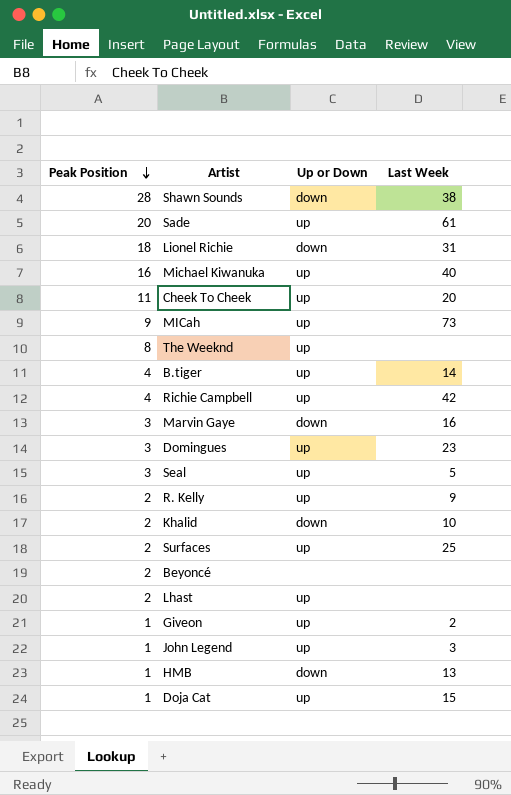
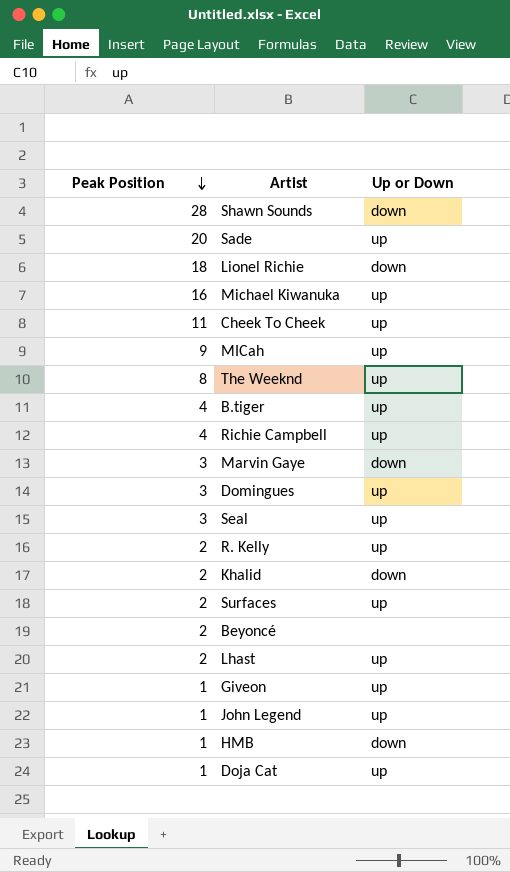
column Last Week | position: 4 -> none

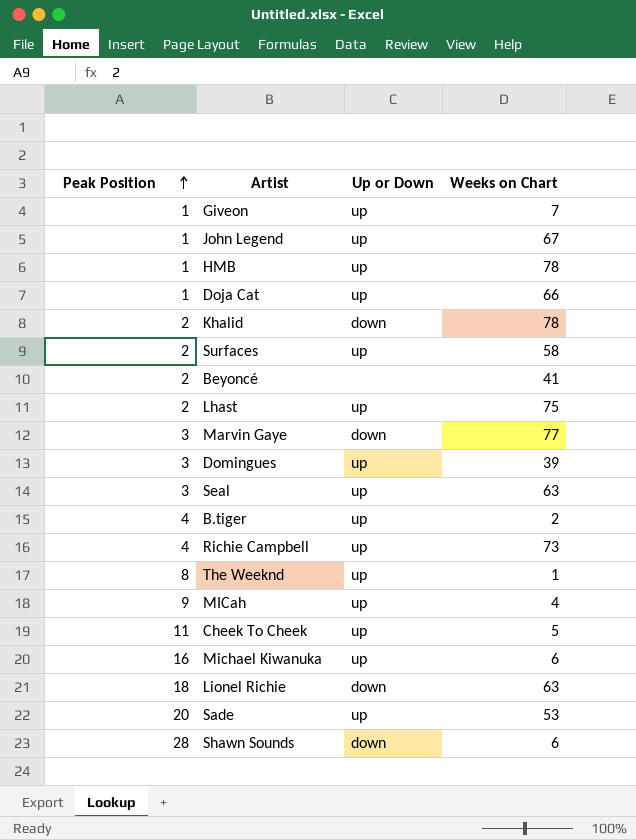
row order: Peak Position descending -> Peak Position ascending
column Weeks on Chart | position: none -> 4
row R. Kelly: 2 | up -> none
HMB | Up or Down: down -> up

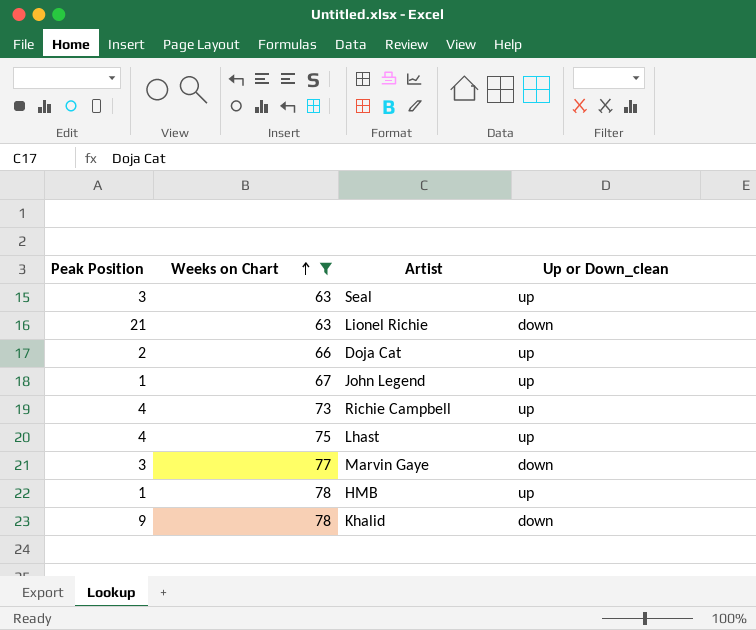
filter: none -> Weeks on Chart >= 63
row order: Peak Position ascending -> Weeks on Chart ascending
column Weeks on Chart | position: 4 -> 2
column name: Up or Down -> Up or Down_clean
Lionel Richie | Peak Position: 18 -> 21
Doja Cat | Peak Position: 1 -> 2
Lhast | Peak Position: 2 -> 4
Khalid | Peak Position: 2 -> 9

